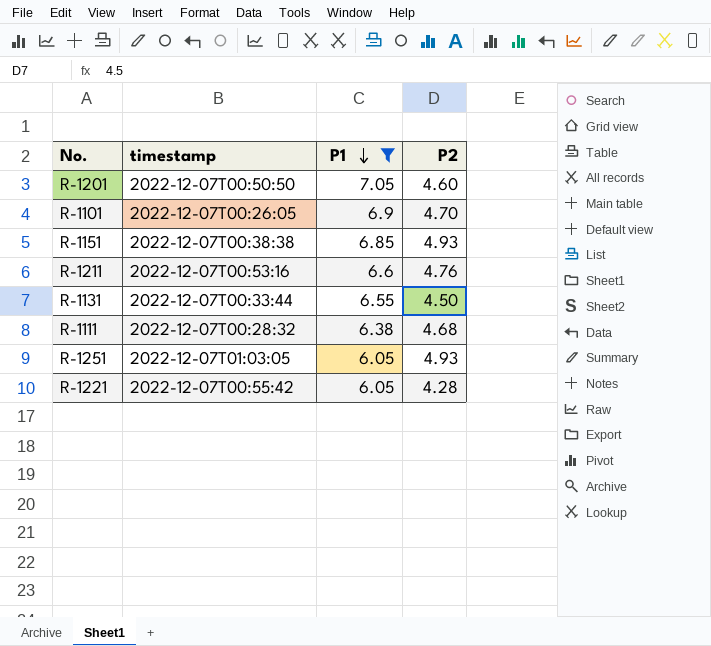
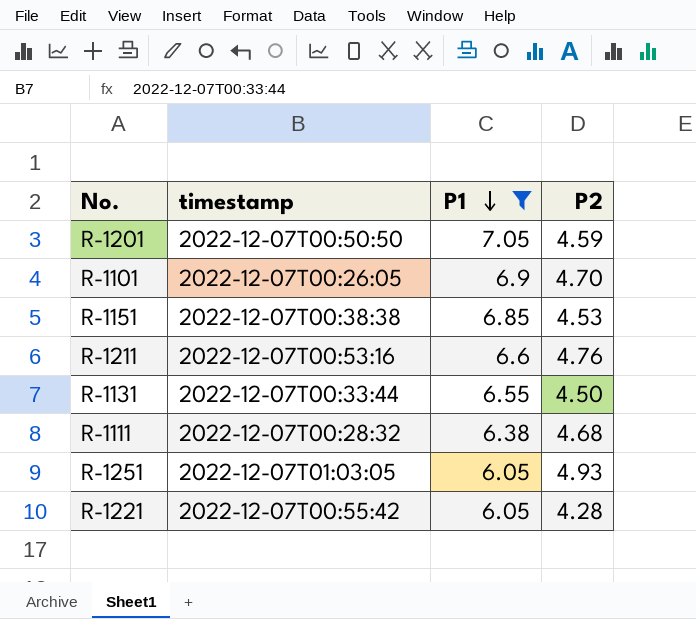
R-1201 | P2: 4.60 -> 4.59
R-1151 | P2: 4.93 -> 4.53

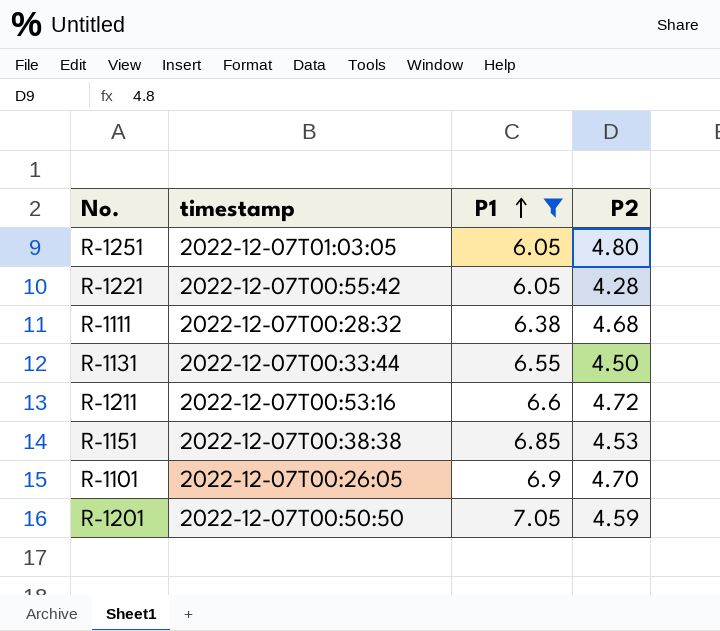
row order: P1 descending -> P1 ascending
R-1251 | P2: 4.93 -> 4.80
R-1211 | P2: 4.76 -> 4.72

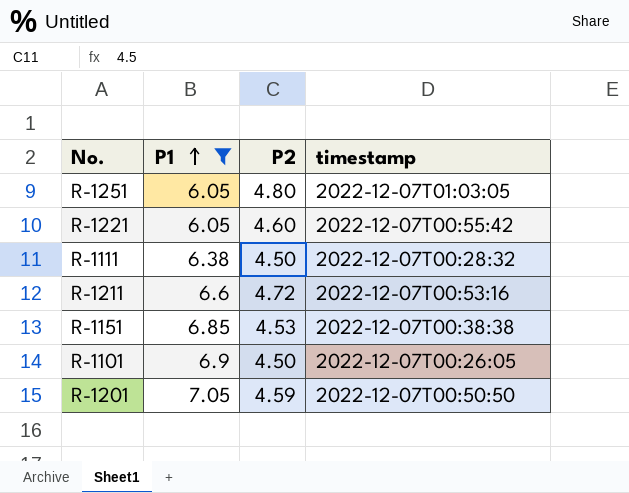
column timestamp | position: 2 -> 4
row R-1131: 2022-12-07T00:33:44 | 6.55 | 4.50 -> none
R-1221 | P2: 4.28 -> 4.60
R-1111 | P2: 4.68 -> 4.50
R-1101 | P2: 4.70 -> 4.50

